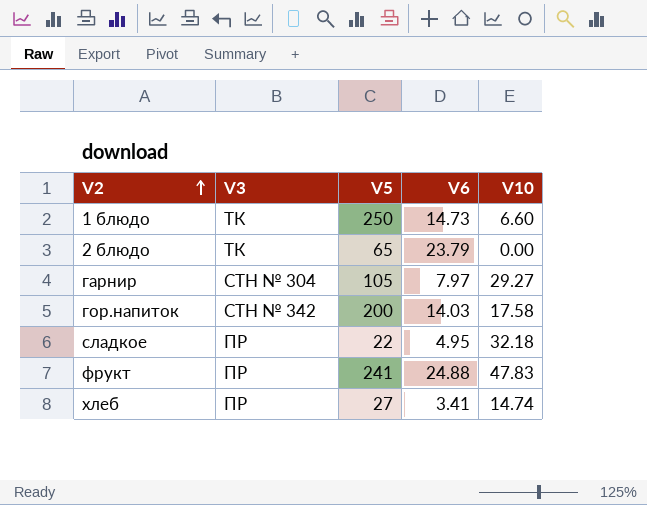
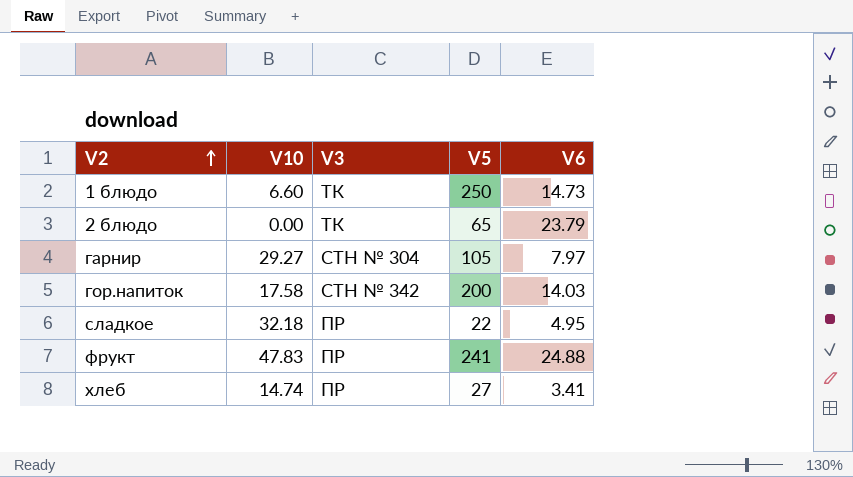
column V10 | position: 5 -> 2

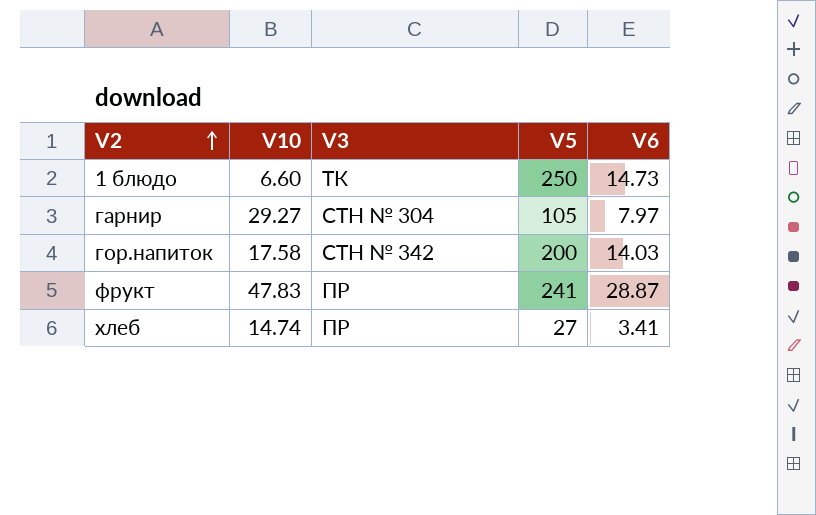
row 2 блюдо: 0.00 | ТК | 65 | 23.79 -> none
row сладкое: 32.18 | ПР | 22 | 4.95 -> none
фрукт | V6: 24.88 -> 28.87

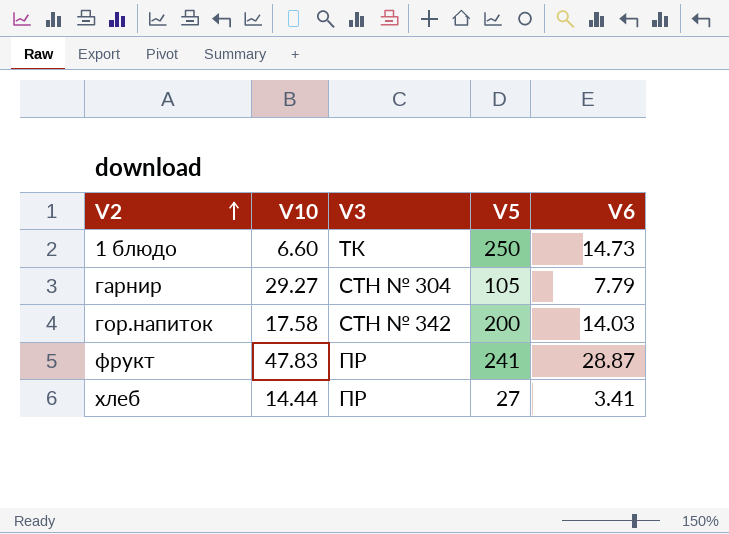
гарнир | V6: 7.97 -> 7.79
хлеб | V10: 14.74 -> 14.44

